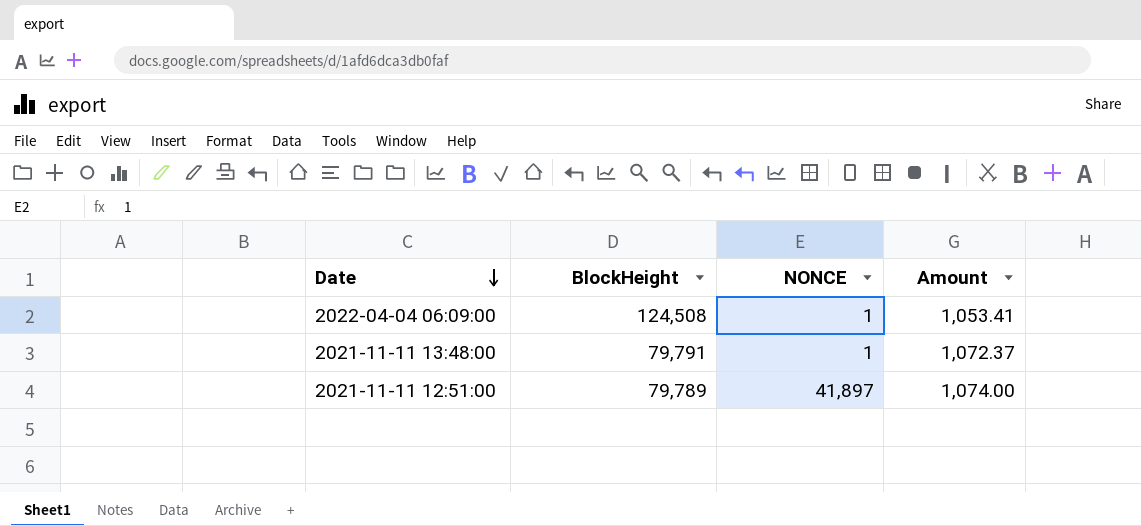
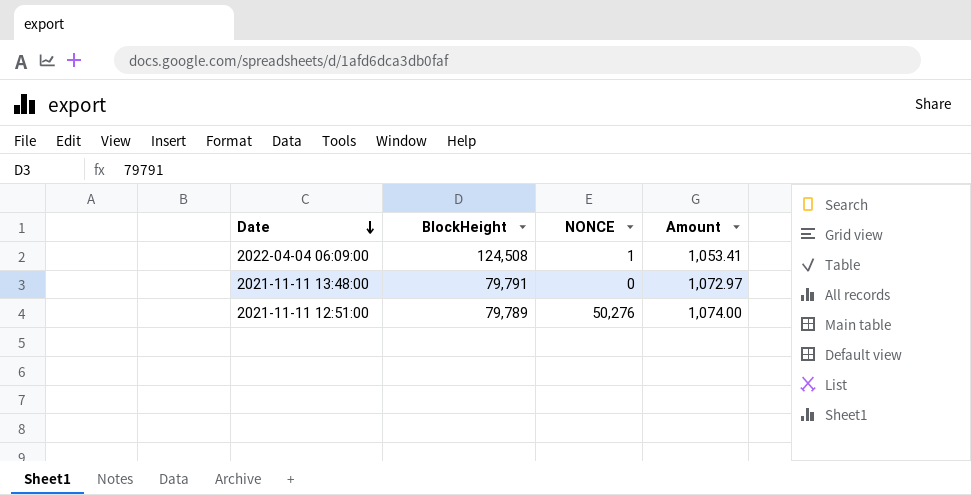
2021-11-11 13:48:00 | NONCE: 1 -> 0
2021-11-11 13:48:00 | Amount: 1,072.37 -> 1,072.97
2021-11-11 12:51:00 | NONCE: 41,897 -> 50,276

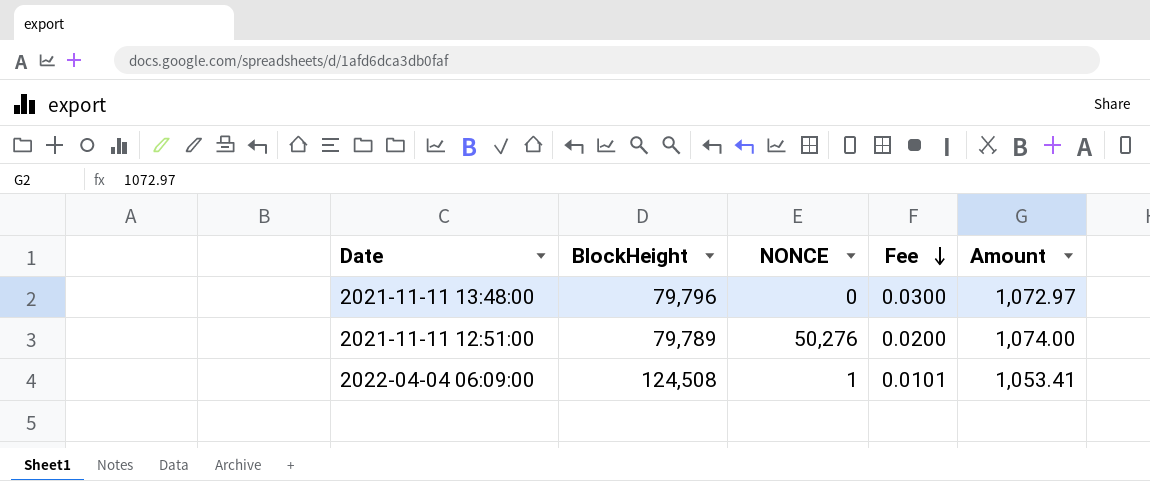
row order: Date descending -> Fee descending
column Fee | position: none -> 4
2021-11-11 13:48:00 | BlockHeight: 79,791 -> 79,796

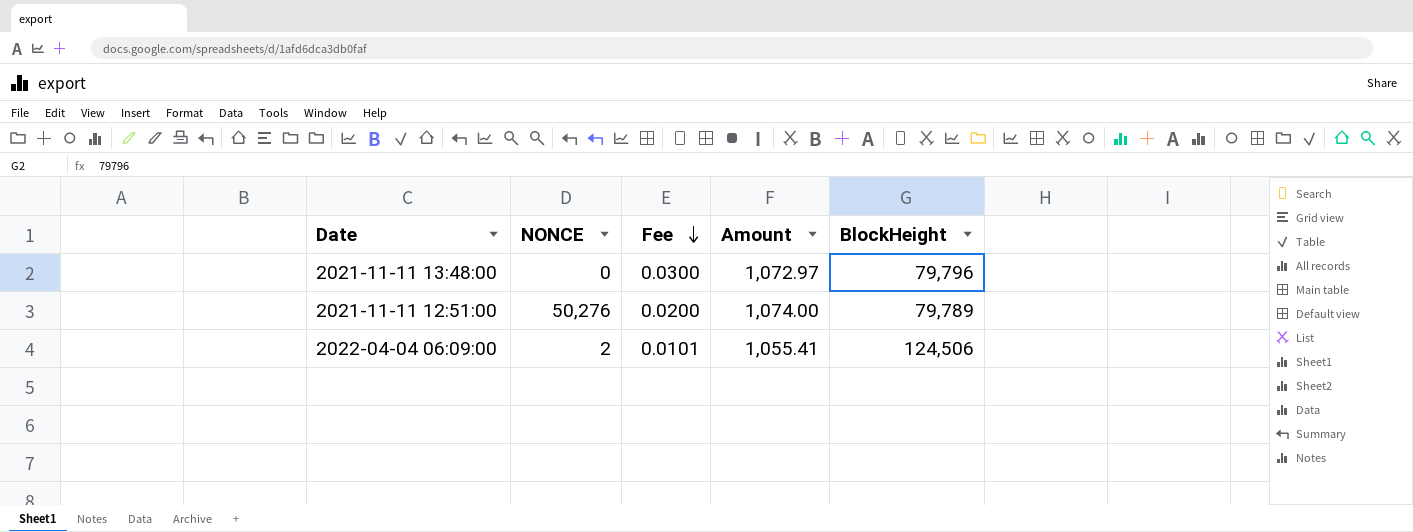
column BlockHeight | position: 2 -> 5
2022-04-04 06:09:00 | NONCE: 1 -> 2
2022-04-04 06:09:00 | Amount: 1,053.41 -> 1,055.41
2022-04-04 06:09:00 | BlockHeight: 124,508 -> 124,506

